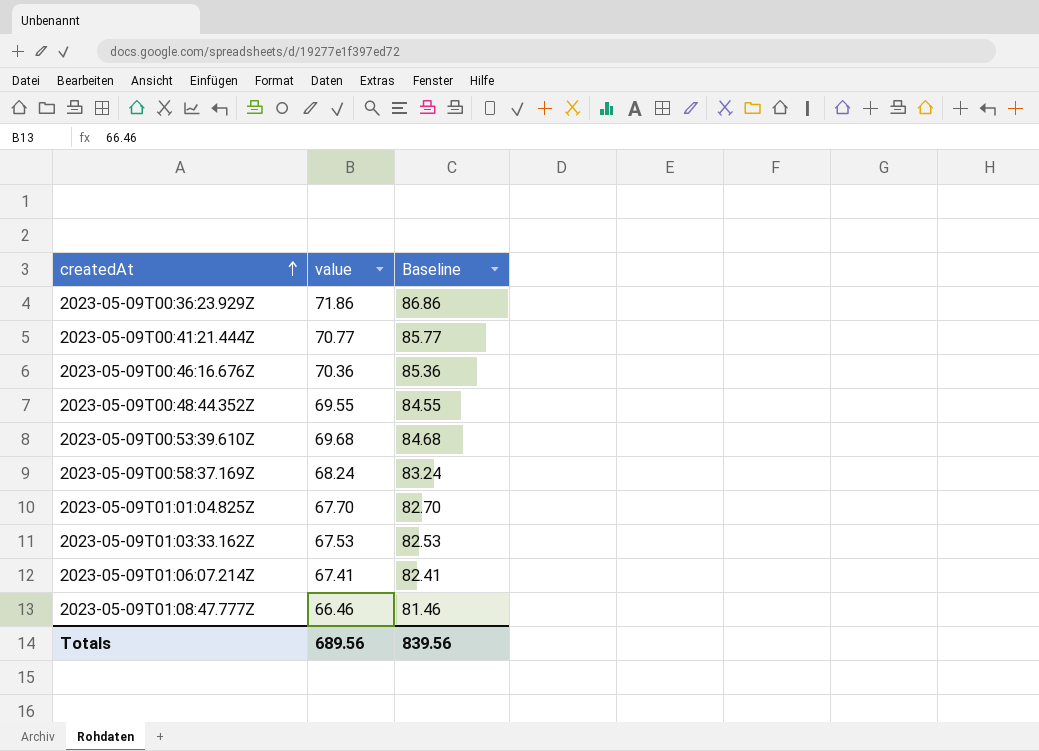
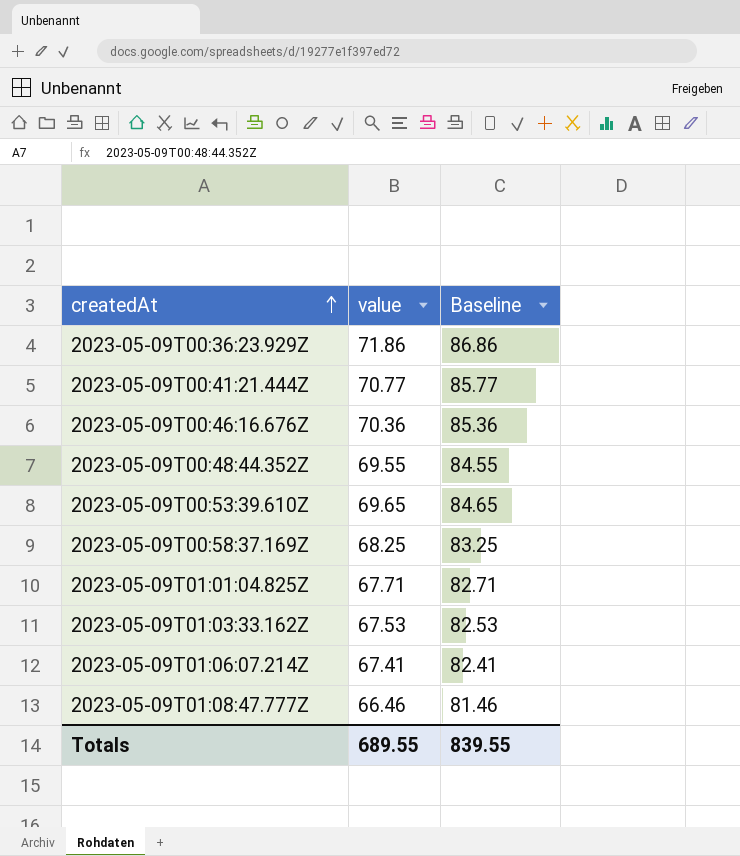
2023-05-09T00:53:39.610Z | value: 69.68 -> 69.65
2023-05-09T00:53:39.610Z | Baseline: 84.68 -> 84.65
2023-05-09T00:58:37.169Z | value: 68.24 -> 68.25
2023-05-09T00:58:37.169Z | Baseline: 83.24 -> 83.25
2023-05-09T01:01:04.825Z | value: 67.70 -> 67.71
2023-05-09T01:01:04.825Z | Baseline: 82.70 -> 82.71
Totals | value: 689.56 -> 689.55
Totals | Baseline: 839.56 -> 839.55

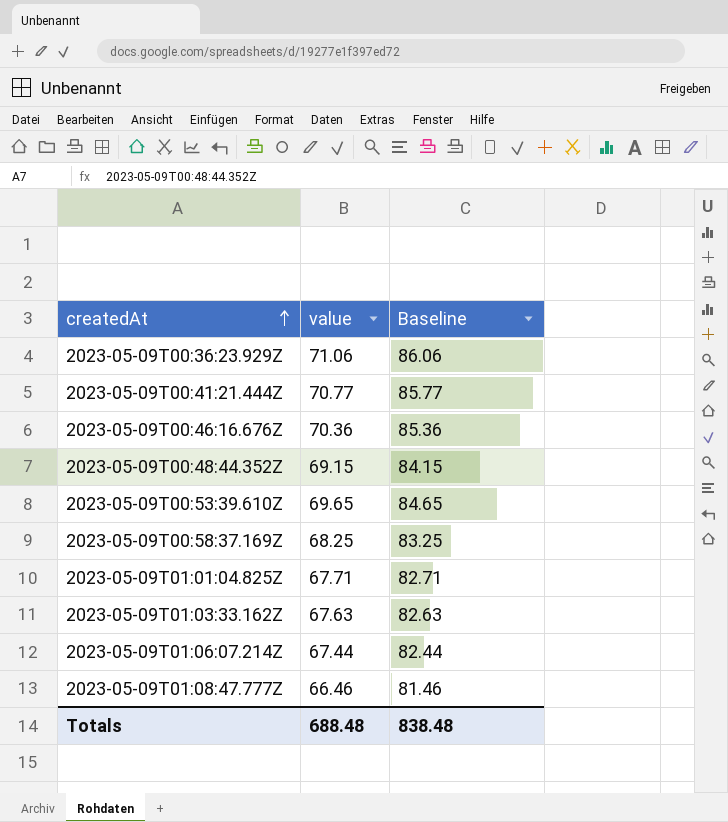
2023-05-09T00:36:23.929Z | value: 71.86 -> 71.06
2023-05-09T00:36:23.929Z | Baseline: 86.86 -> 86.06
2023-05-09T00:48:44.352Z | value: 69.55 -> 69.15
2023-05-09T00:48:44.352Z | Baseline: 84.55 -> 84.15
2023-05-09T01:03:33.162Z | value: 67.53 -> 67.63
2023-05-09T01:03:33.162Z | Baseline: 82.53 -> 82.63
2023-05-09T01:06:07.214Z | value: 67.41 -> 67.44
2023-05-09T01:06:07.214Z | Baseline: 82.41 -> 82.44
Totals | value: 689.55 -> 688.48
Totals | Baseline: 839.55 -> 838.48

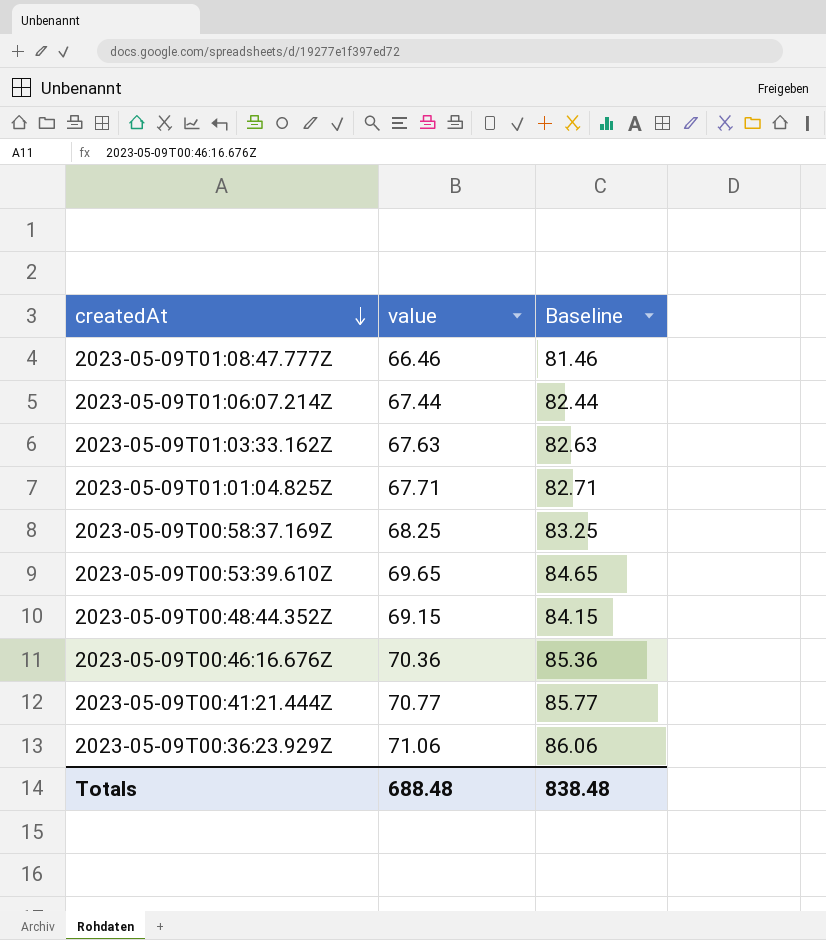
row order: createdAt ascending -> createdAt descending

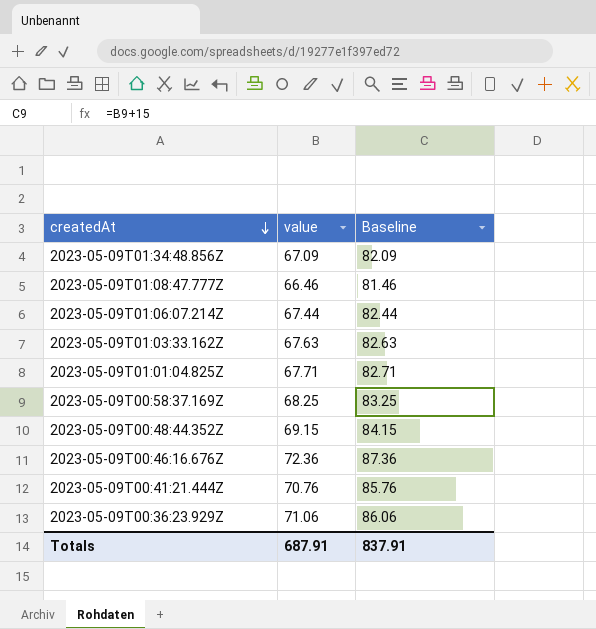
row 2023-05-09T00:53:39.610Z: 69.65 | 84.65 -> none
row 2023-05-09T01:34:48.856Z: none -> 67.09 | 82.09
2023-05-09T00:46:16.676Z | value: 70.36 -> 72.36
2023-05-09T00:46:16.676Z | Baseline: 85.36 -> 87.36
2023-05-09T00:41:21.444Z | value: 70.77 -> 70.76
2023-05-09T00:41:21.444Z | Baseline: 85.77 -> 85.76
Totals | value: 688.48 -> 687.91
Totals | Baseline: 838.48 -> 837.91

